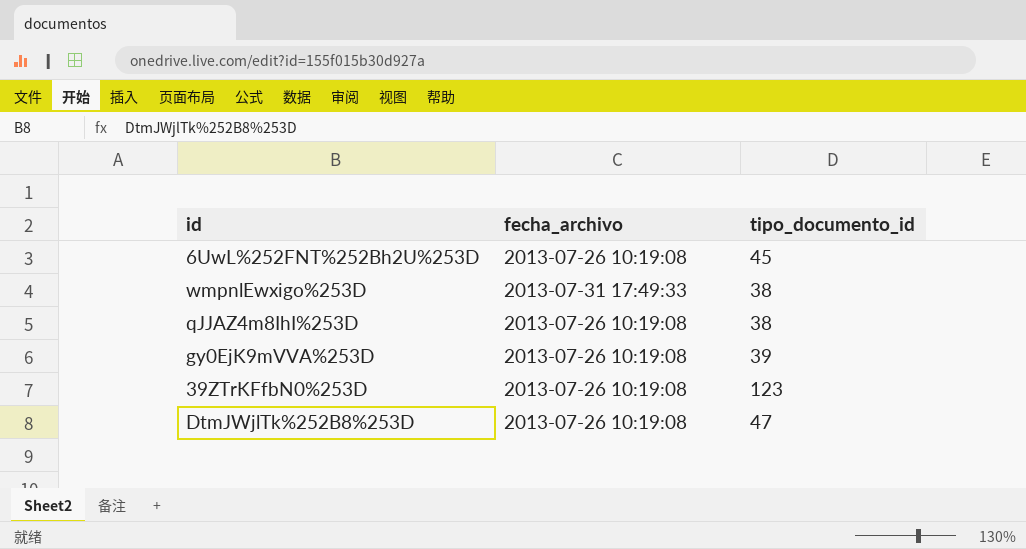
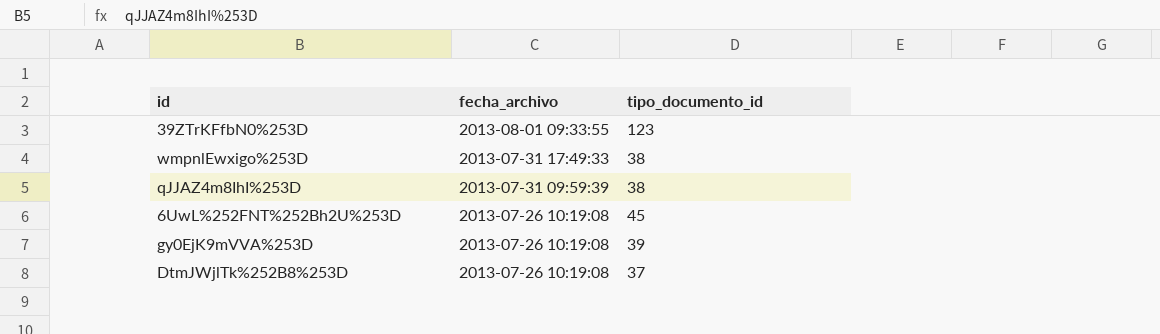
row order: none -> fecha_archivo descending
39ZTrKFfbN0%253D | fecha_archivo: 2013-07-26 10:19:08 -> 2013-08-01 09:33:55
qJJAZ4m8IhI%253D | fecha_archivo: 2013-07-26 10:19:08 -> 2013-07-31 09:59:39
DtmJWjlTk%252B8%253D | tipo_documento_id: 47 -> 37

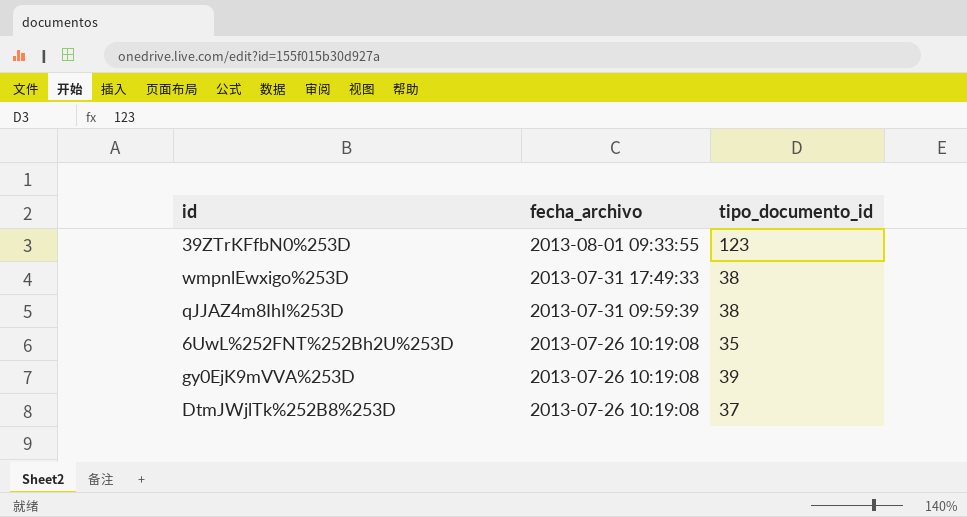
6UwL%252FNT%252Bh2U%253D | tipo_documento_id: 45 -> 35

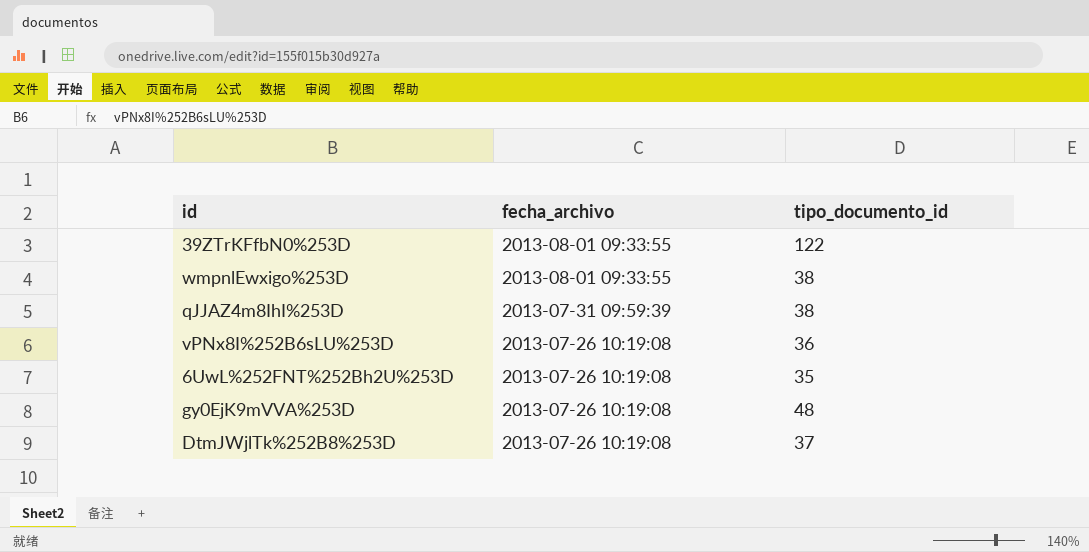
39ZTrKFfbN0%253D | tipo_documento_id: 123 -> 122
wmpnlEwxigo%253D | fecha_archivo: 2013-07-31 17:49:33 -> 2013-08-01 09:33:55
row vPNx8I%252B6sLU%253D: none -> 2013-07-26 10:19:08 | 36
gy0EjK9mVVA%253D | tipo_documento_id: 39 -> 48

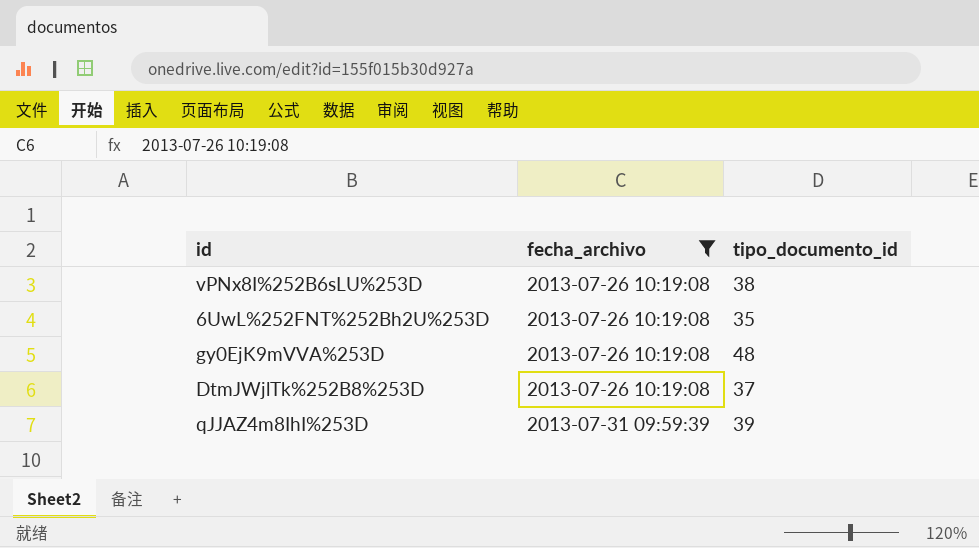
filter: none -> fecha_archivo != 2013-08-01 09:33:55
row order: fecha_archivo descending -> fecha_archivo ascending
vPNx8I%252B6sLU%253D | tipo_documento_id: 36 -> 38
qJJAZ4m8IhI%253D | tipo_documento_id: 38 -> 39

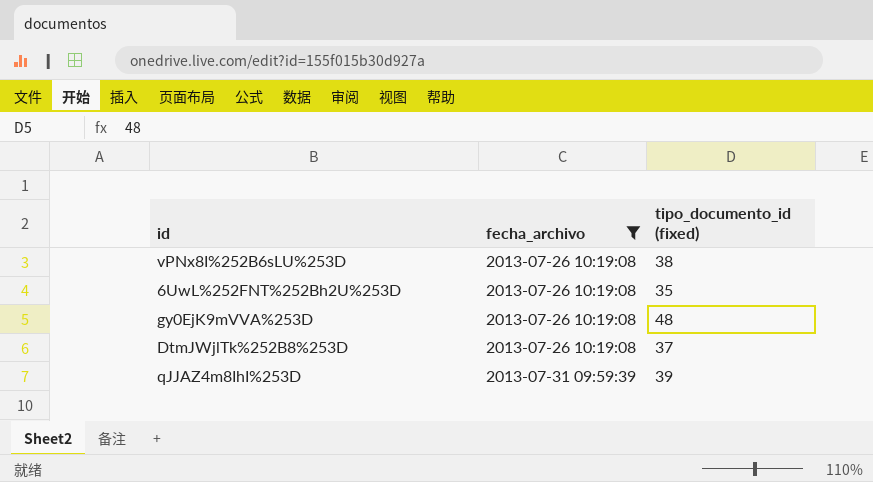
column name: tipo_documento_id -> tipo_documento_id (fixed)

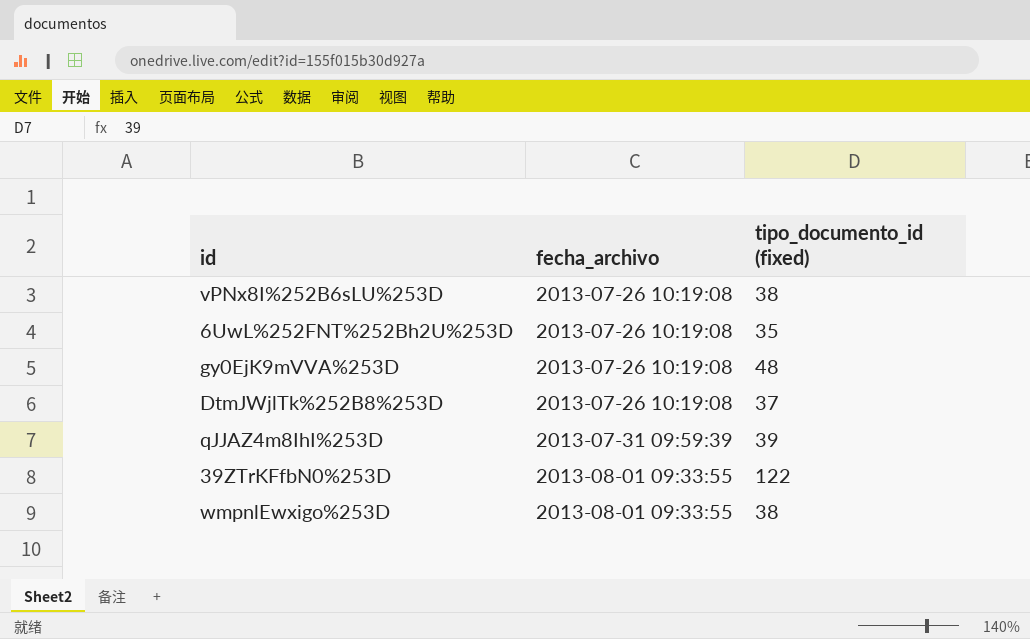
filter: fecha_archivo != 2013-08-01 09:33:55 -> none

